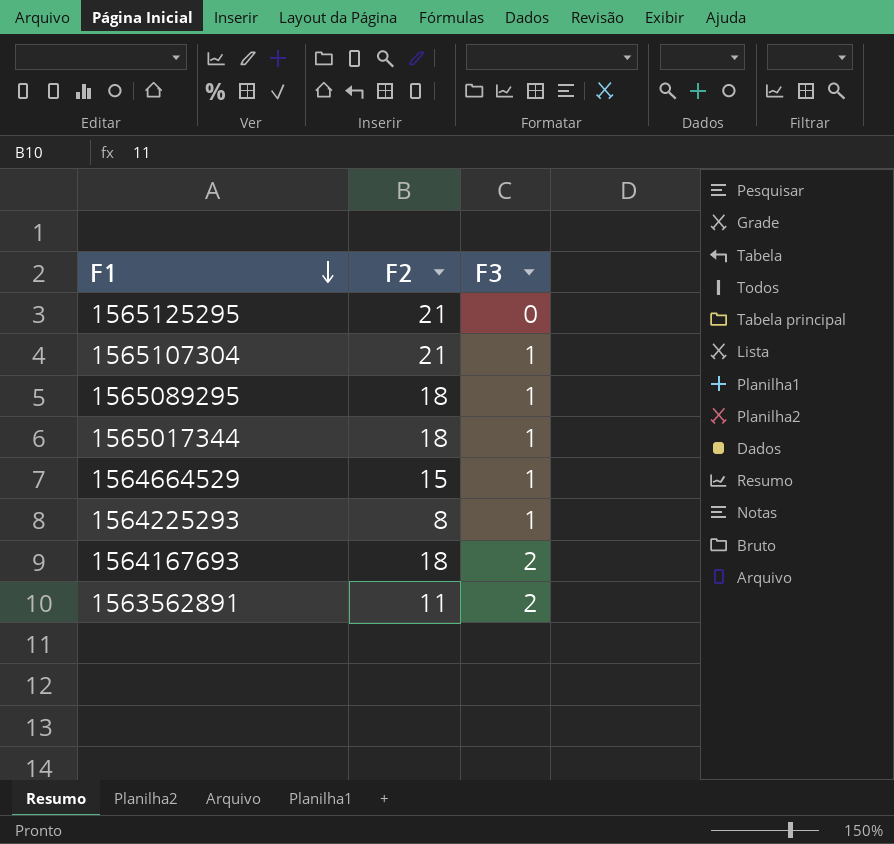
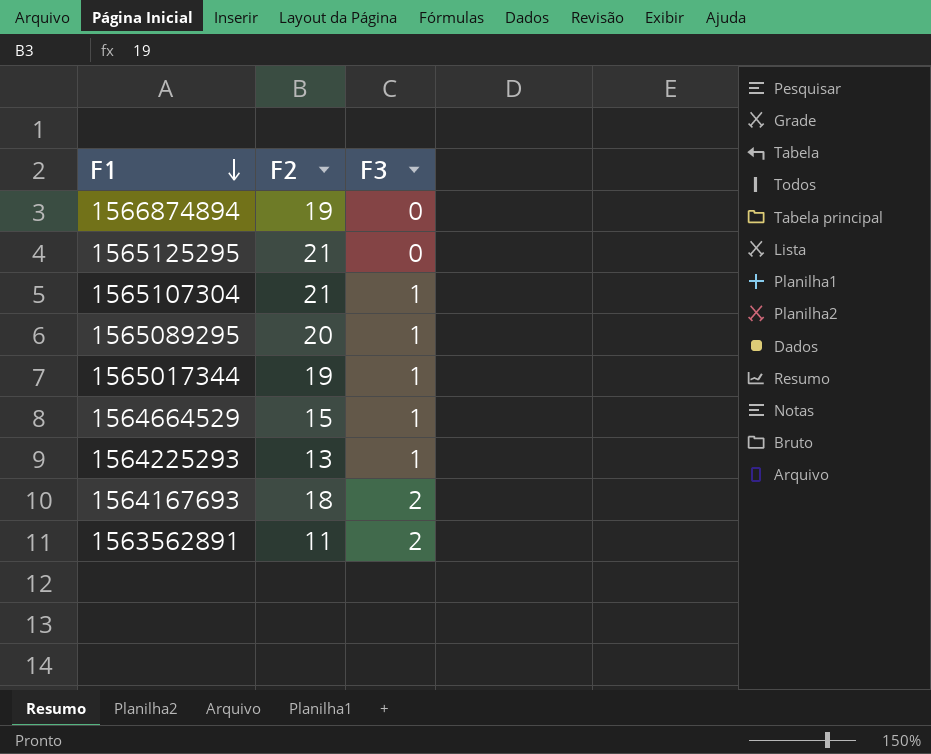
row 1566874894: none -> 19 | 0
1565089295 | F2: 18 -> 20
1565017344 | F2: 18 -> 19
1564225293 | F2: 8 -> 13

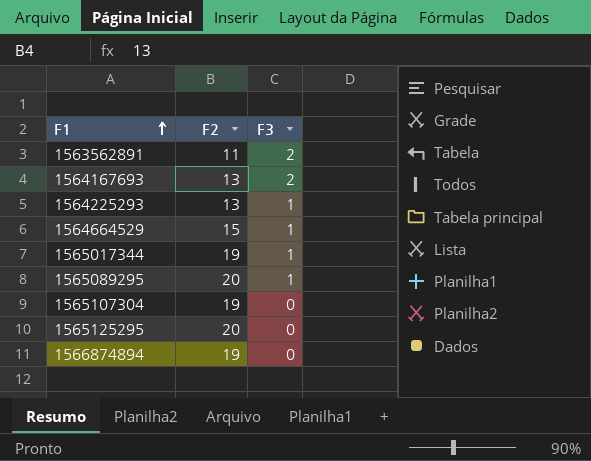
row order: F1 descending -> F1 ascending
1564167693 | F2: 18 -> 13
1565107304 | F2: 21 -> 19
1565107304 | F3: 1 -> 0
1565125295 | F2: 21 -> 20

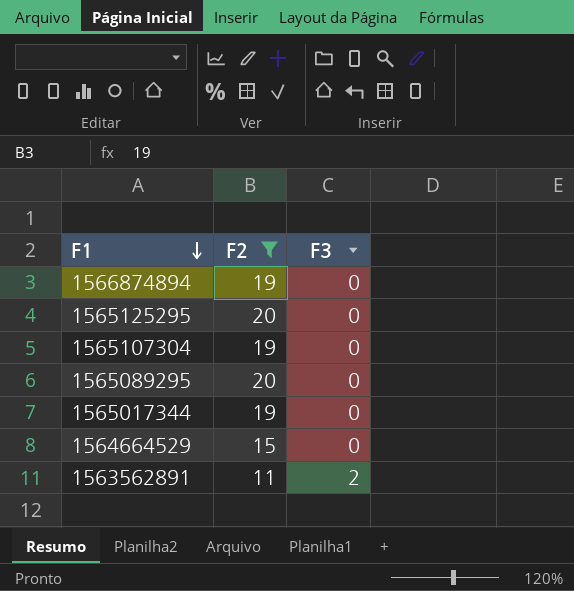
filter: none -> F2 != 13
row order: F1 ascending -> F1 descending
1565089295 | F3: 1 -> 0
1565017344 | F3: 1 -> 0
1564664529 | F3: 1 -> 0

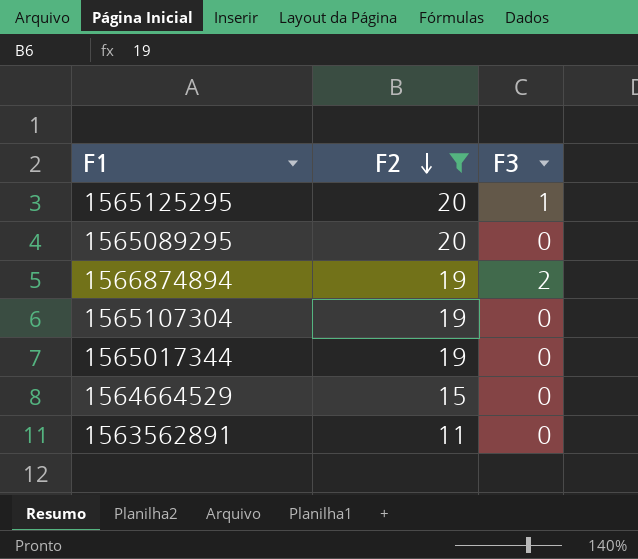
row order: F1 descending -> F2 descending
1565125295 | F3: 0 -> 1
1566874894 | F3: 0 -> 2
1563562891 | F3: 2 -> 0

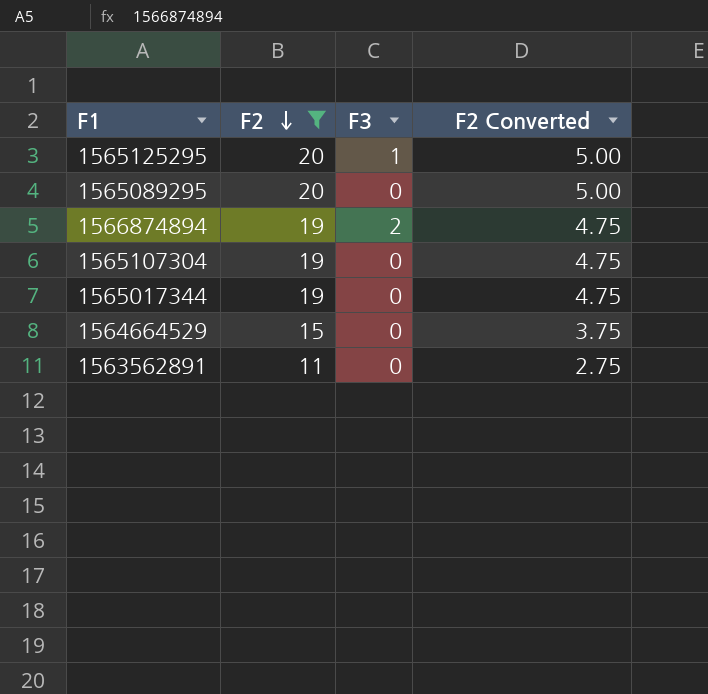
column F2 Converted | formula: none -> [F2] * 0.25

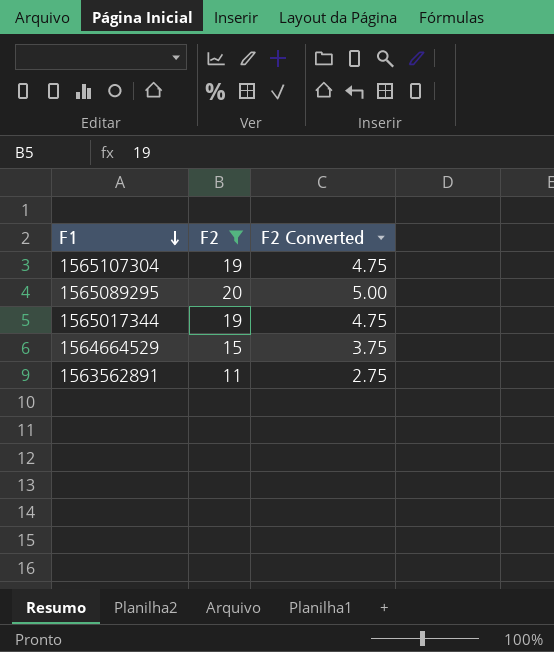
row order: F2 descending -> F1 descending
column F3 | position: 3 -> none
row 1565125295: 20 | 1 | 5.00 -> none
row 1566874894: 19 | 2 | 4.75 -> none

